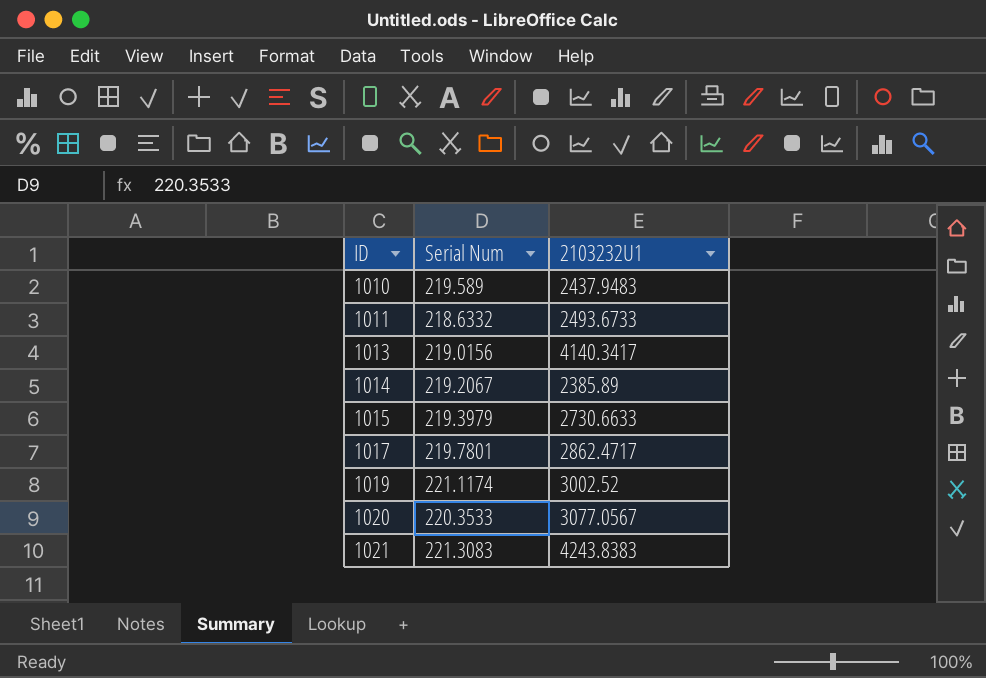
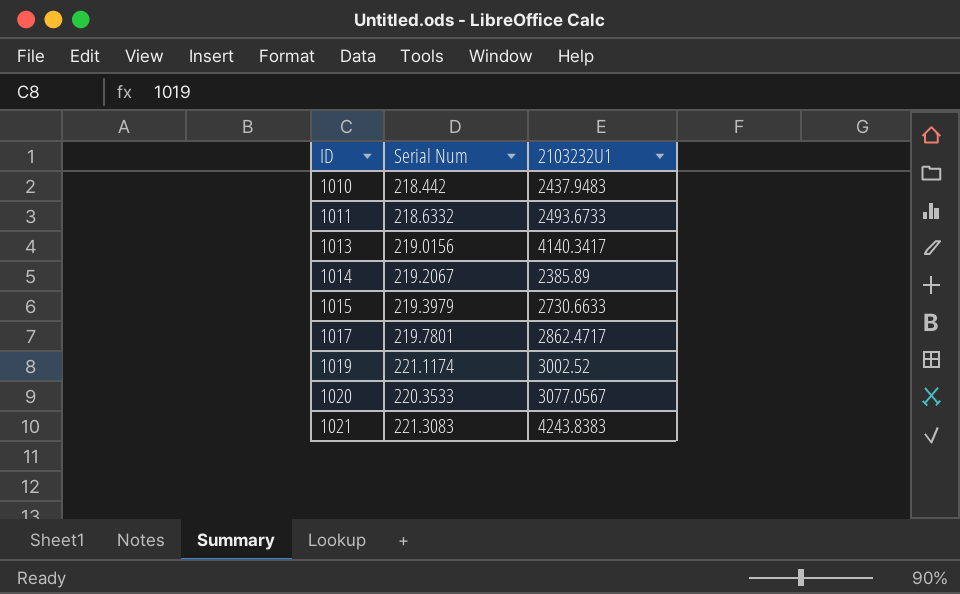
1010 | Serial Num: 219.589 -> 218.442

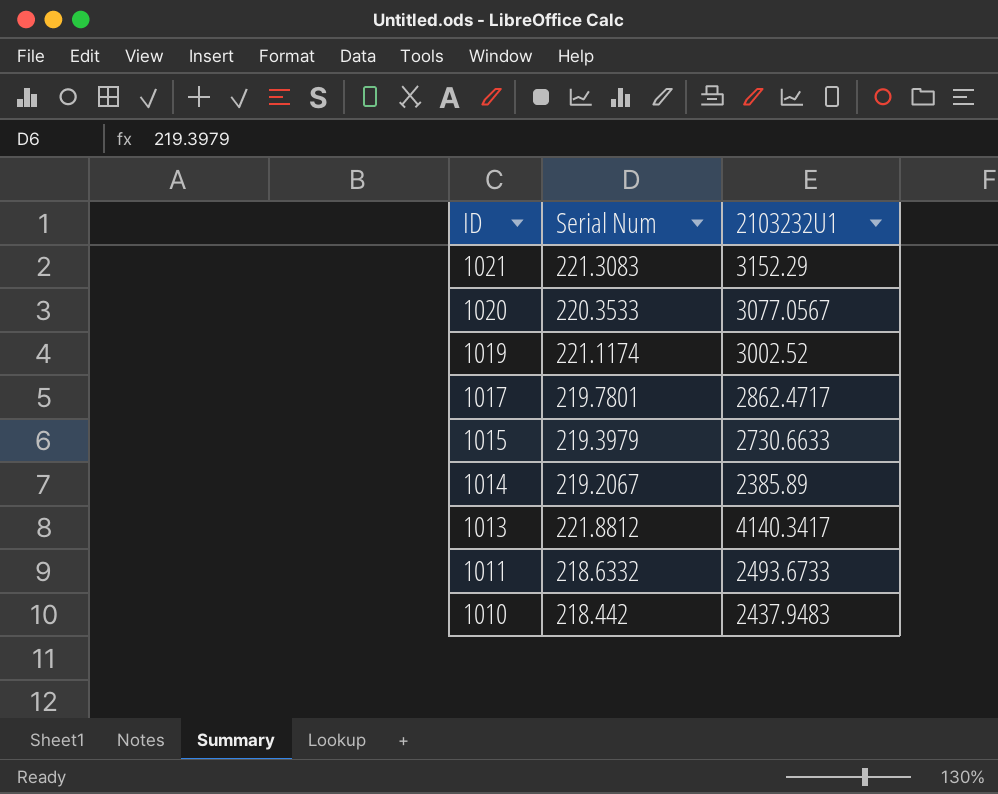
row order: ID ascending -> ID descending
1021 | 2103232U1: 4243.8383 -> 3152.29
1013 | Serial Num: 219.0156 -> 221.8812

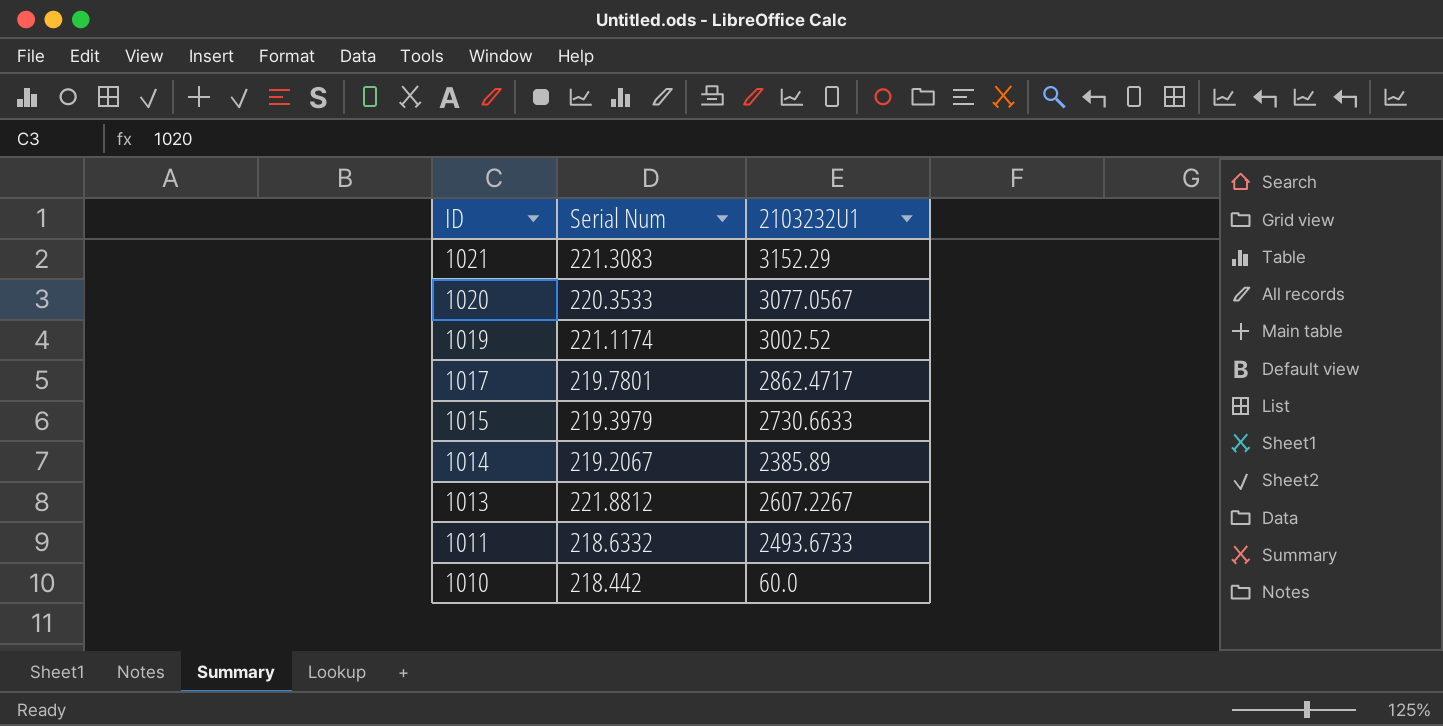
1013 | 2103232U1: 4140.3417 -> 2607.2267
1010 | 2103232U1: 2437.9483 -> 60.0

